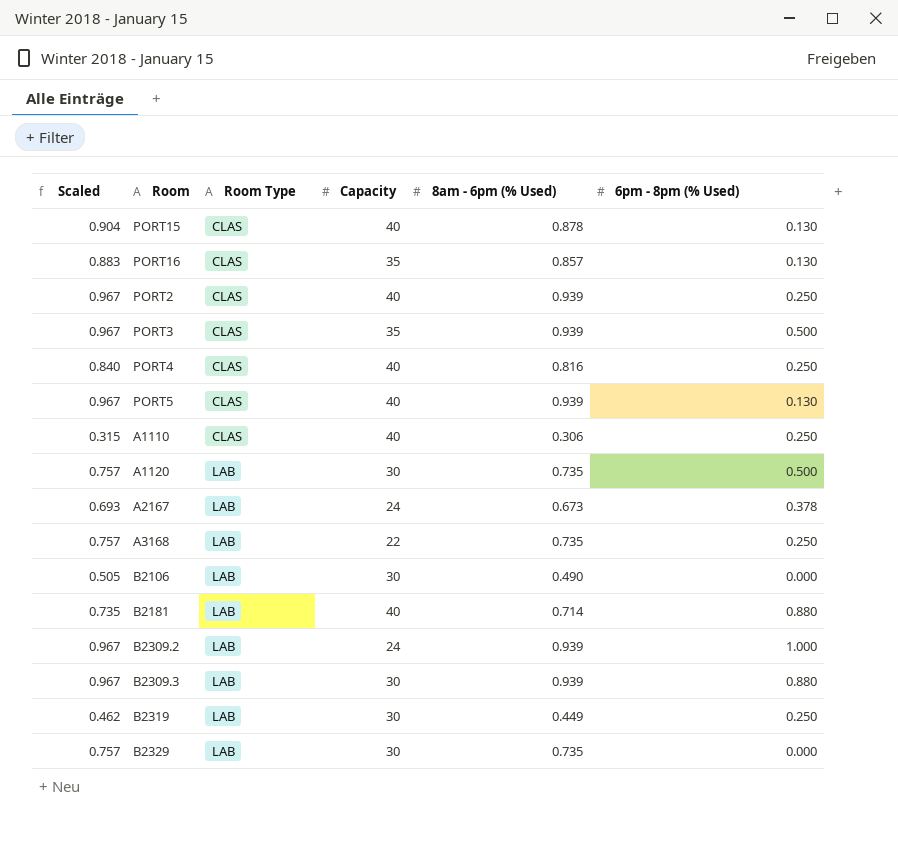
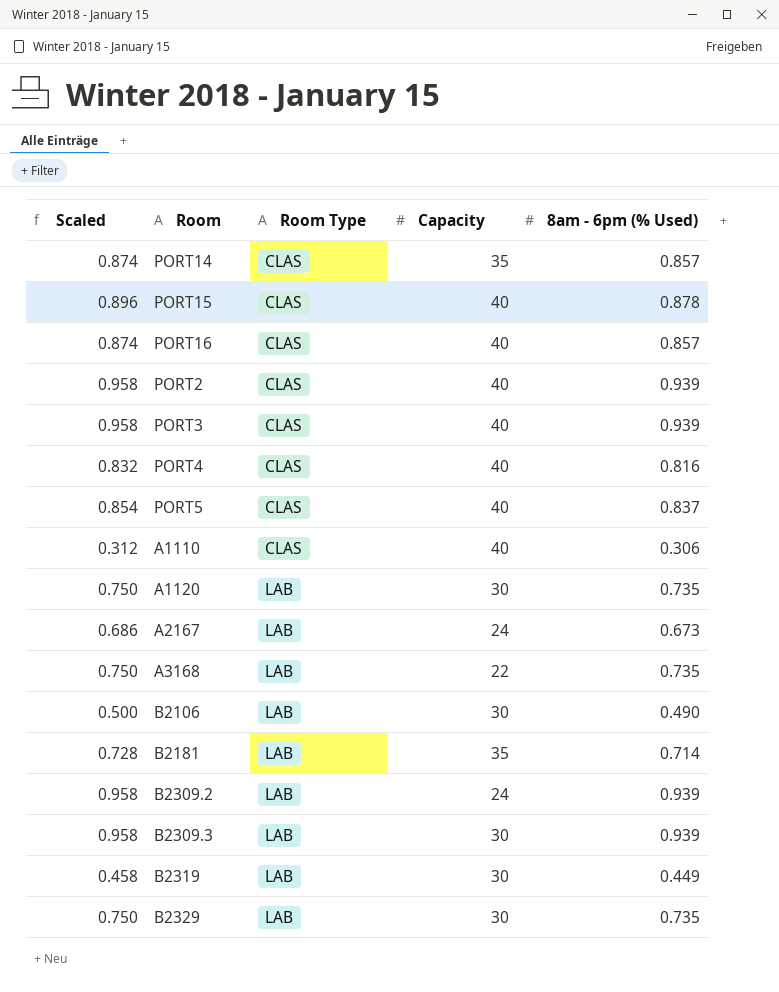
column 6pm - 8pm (% Used) | position: 6 -> none
column Scaled | formula: [8am - 6pm (% Used)] * 1.03 -> [8am - 6pm (% Used)] * 1.02
row PORT14: none -> 0.874 | CLAS | 35 | 0.857
PORT16 | Capacity: 35 -> 40
PORT3 | Capacity: 35 -> 40
PORT5 | 8am - 6pm (% Used): 0.939 -> 0.837
B2181 | Capacity: 40 -> 35

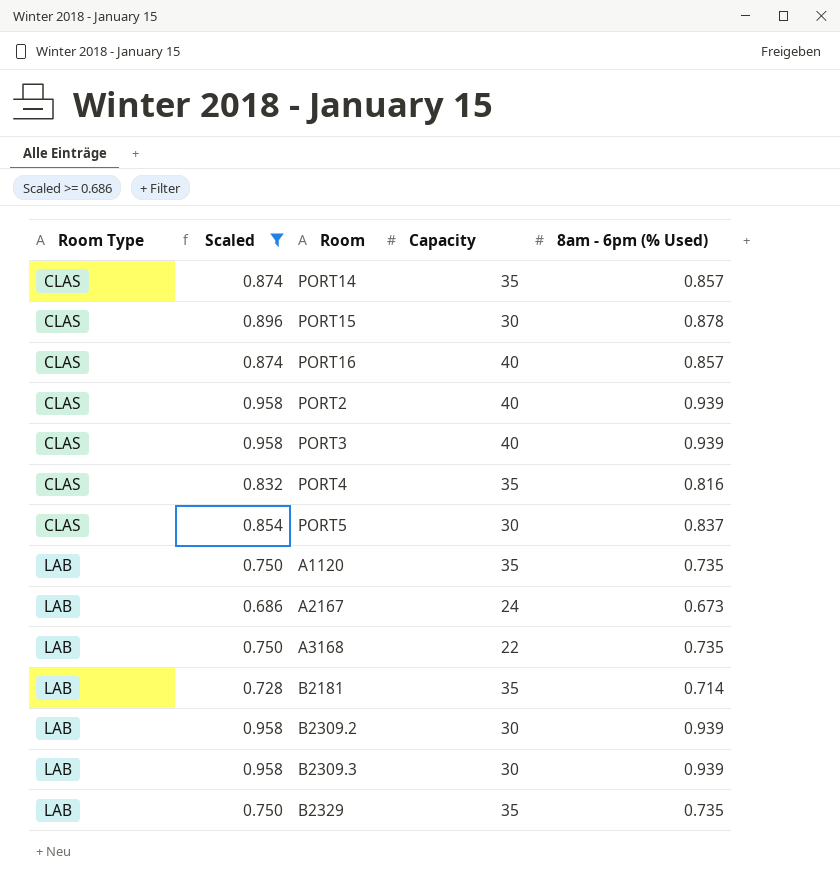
filter: none -> Scaled >= 0.686
column Room Type | position: 3 -> 1
PORT15 | Capacity: 40 -> 30
PORT4 | Capacity: 40 -> 35
PORT5 | Capacity: 40 -> 30
A1120 | Capacity: 30 -> 35
B2309.2 | Capacity: 24 -> 30
B2329 | Capacity: 30 -> 35

